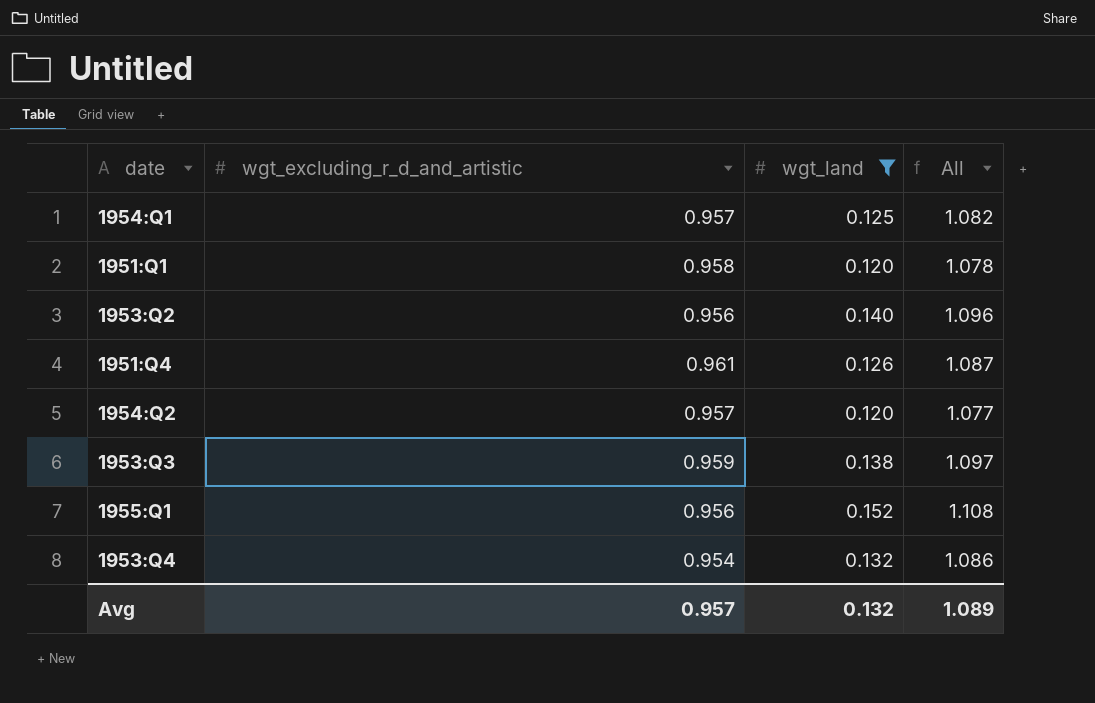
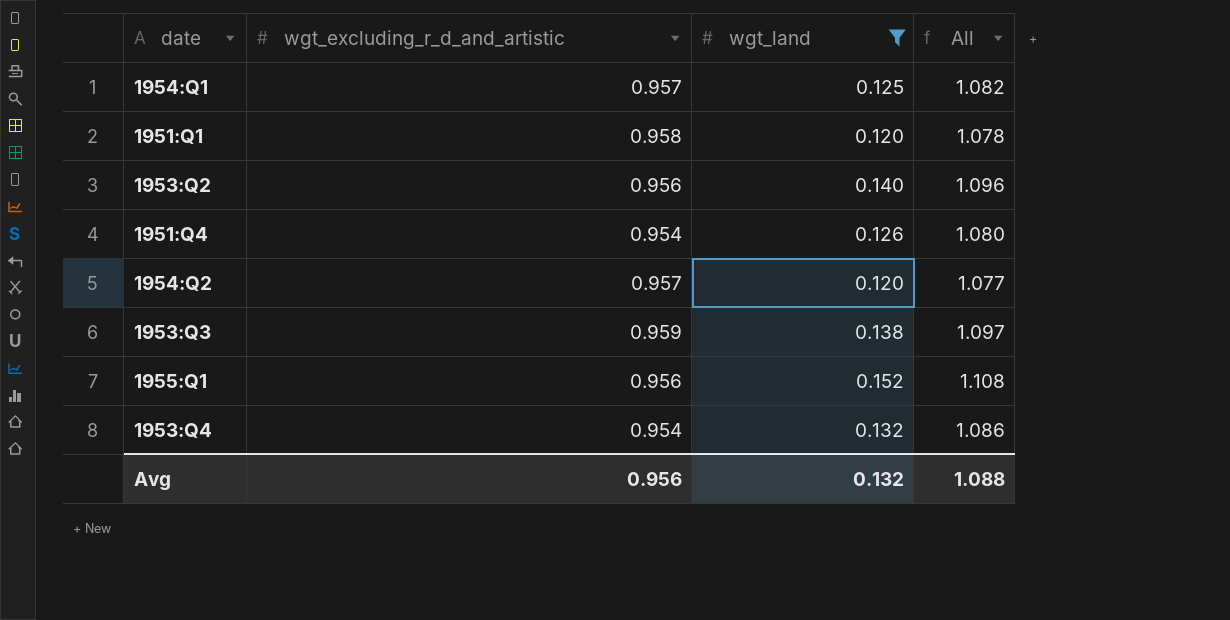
1951:Q4 | wgt_excluding_r_d_and_artistic: 0.961 -> 0.954
1951:Q4 | All: 1.087 -> 1.080
Avg | wgt_excluding_r_d_and_artistic: 0.957 -> 0.956
Avg | All: 1.089 -> 1.088

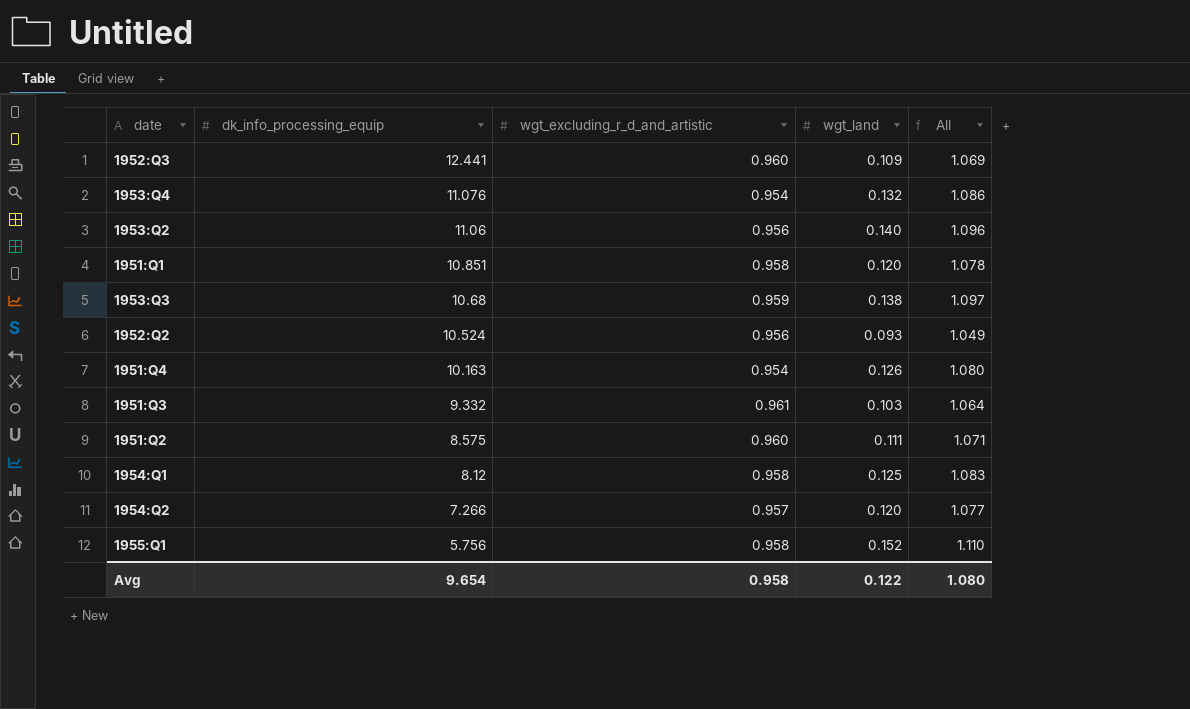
filter: wgt_land >= 0.120 -> none
row order: none -> dk_info_processing_equip descending
column dk_info_processing_equip | position: none -> 2
1954:Q1 | wgt_excluding_r_d_and_artistic: 0.957 -> 0.958
1954:Q1 | All: 1.082 -> 1.083
1955:Q1 | wgt_excluding_r_d_and_artistic: 0.956 -> 0.958
1955:Q1 | All: 1.108 -> 1.110
Avg | wgt_excluding_r_d_and_artistic: 0.956 -> 0.958
Avg | wgt_land: 0.132 -> 0.122
Avg | All: 1.088 -> 1.080

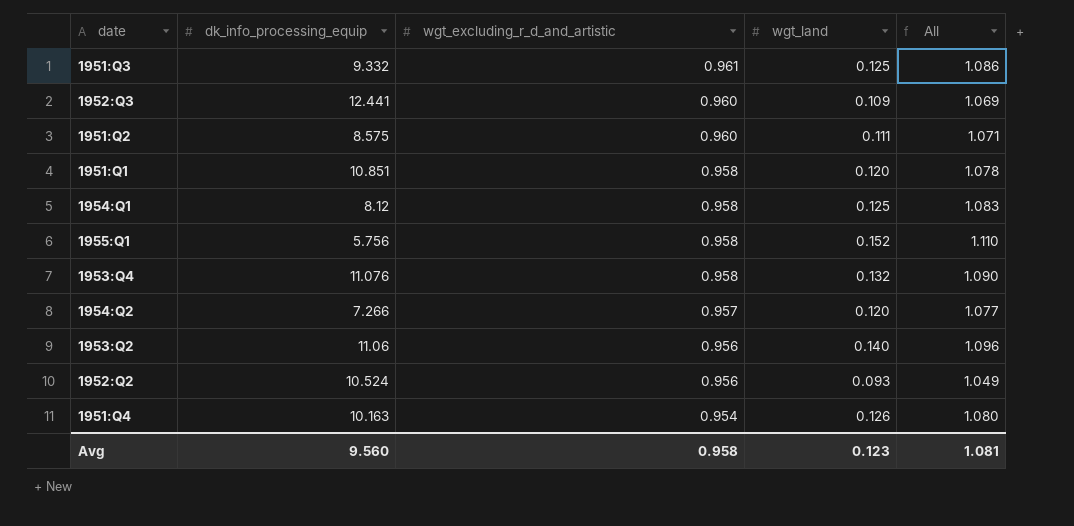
row order: dk_info_processing_equip descending -> wgt_excluding_r_d_and_artistic descending
row 1953:Q3: 10.68 | 0.959 | 0.138 | 1.097 -> none
1951:Q3 | wgt_land: 0.103 -> 0.125
1951:Q3 | All: 1.064 -> 1.086
1953:Q4 | wgt_excluding_r_d_and_artistic: 0.954 -> 0.958
1953:Q4 | All: 1.086 -> 1.090
Avg | dk_info_processing_equip: 9.654 -> 9.560
Avg | wgt_land: 0.122 -> 0.123
Avg | All: 1.080 -> 1.081

